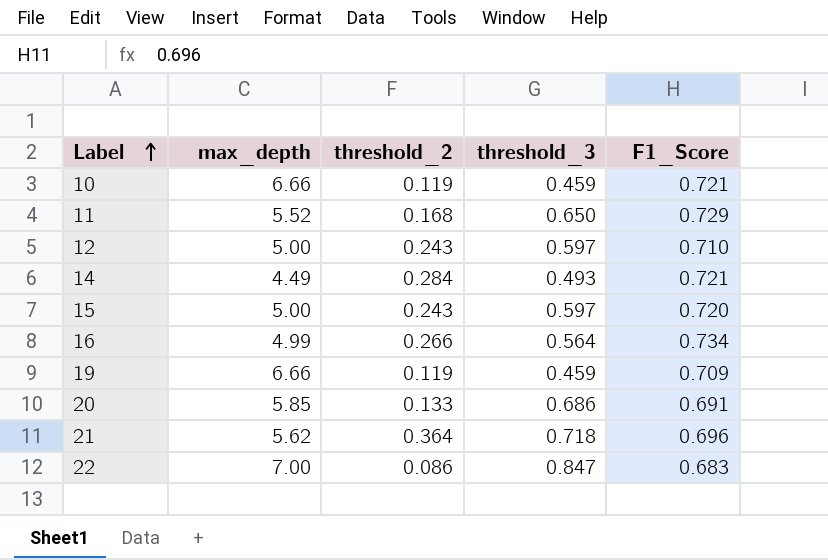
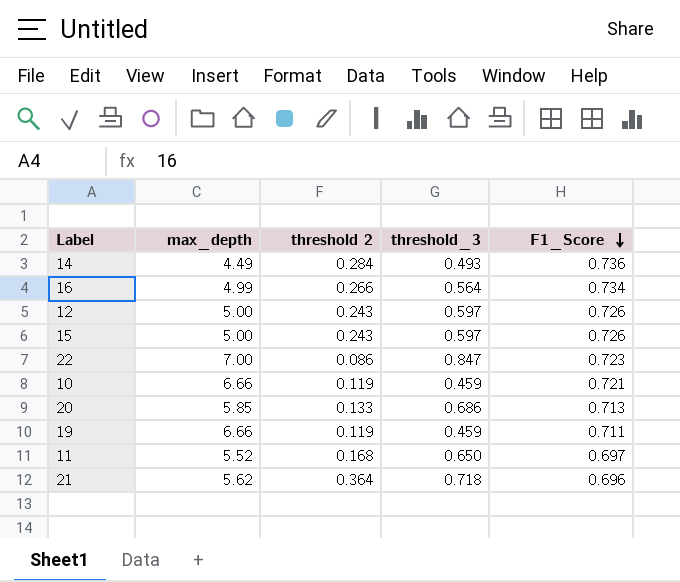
row order: Label ascending -> F1_Score descending
column name: threshold_2 -> threshold 2
14 | F1_Score: 0.721 -> 0.736
12 | F1_Score: 0.710 -> 0.726
15 | F1_Score: 0.720 -> 0.726
22 | F1_Score: 0.683 -> 0.723
20 | F1_Score: 0.691 -> 0.713
19 | F1_Score: 0.709 -> 0.711
11 | F1_Score: 0.729 -> 0.697

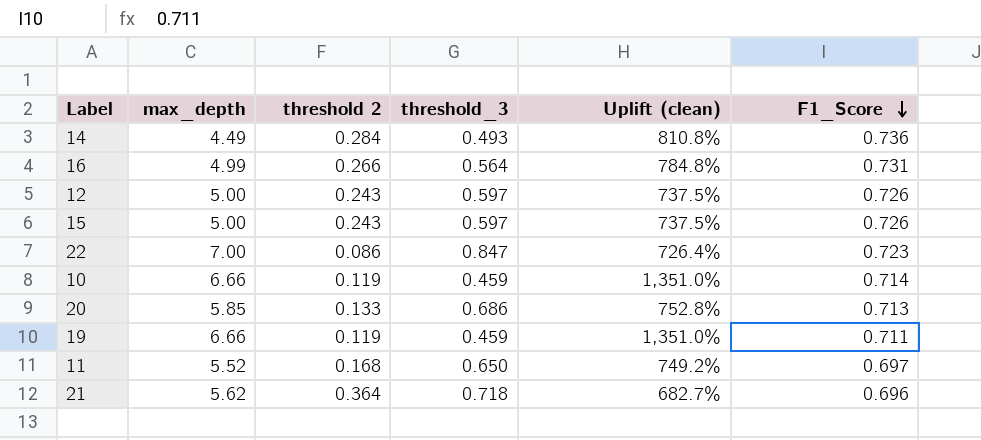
column Uplift (clean) | formula: none -> ([max_depth] - [threshold_3]) / [threshold_3]
16 | F1_Score: 0.734 -> 0.731
10 | F1_Score: 0.721 -> 0.714

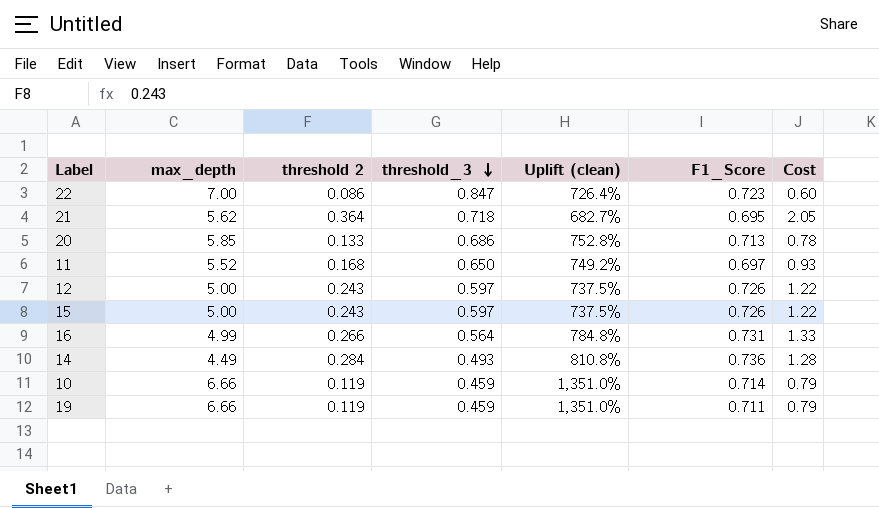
row order: F1_Score descending -> threshold_3 descending
column Cost | formula: none -> [max_depth] * [threshold 2]
21 | F1_Score: 0.696 -> 0.695

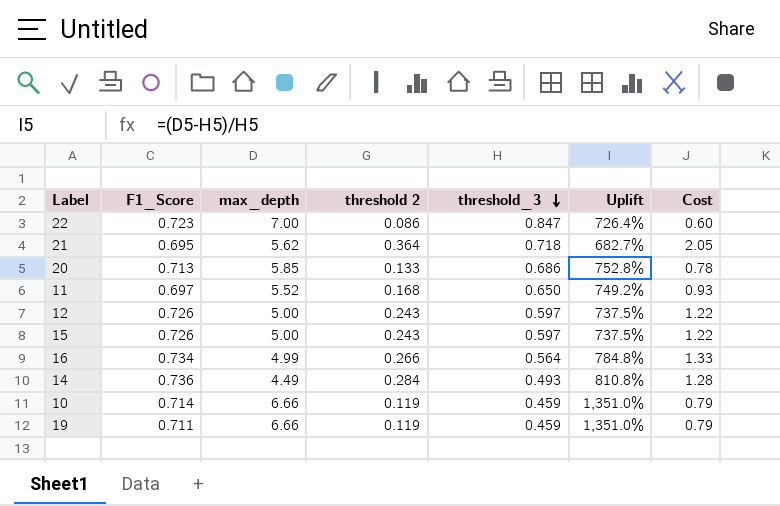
column F1_Score | position: 6 -> 2
column name: Uplift (clean) -> Uplift
16 | F1_Score: 0.731 -> 0.734

